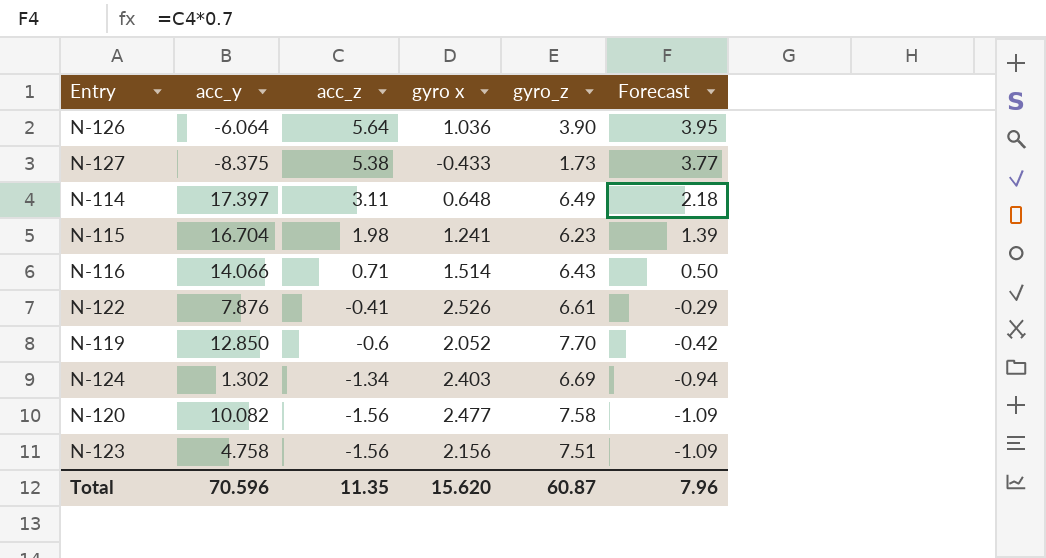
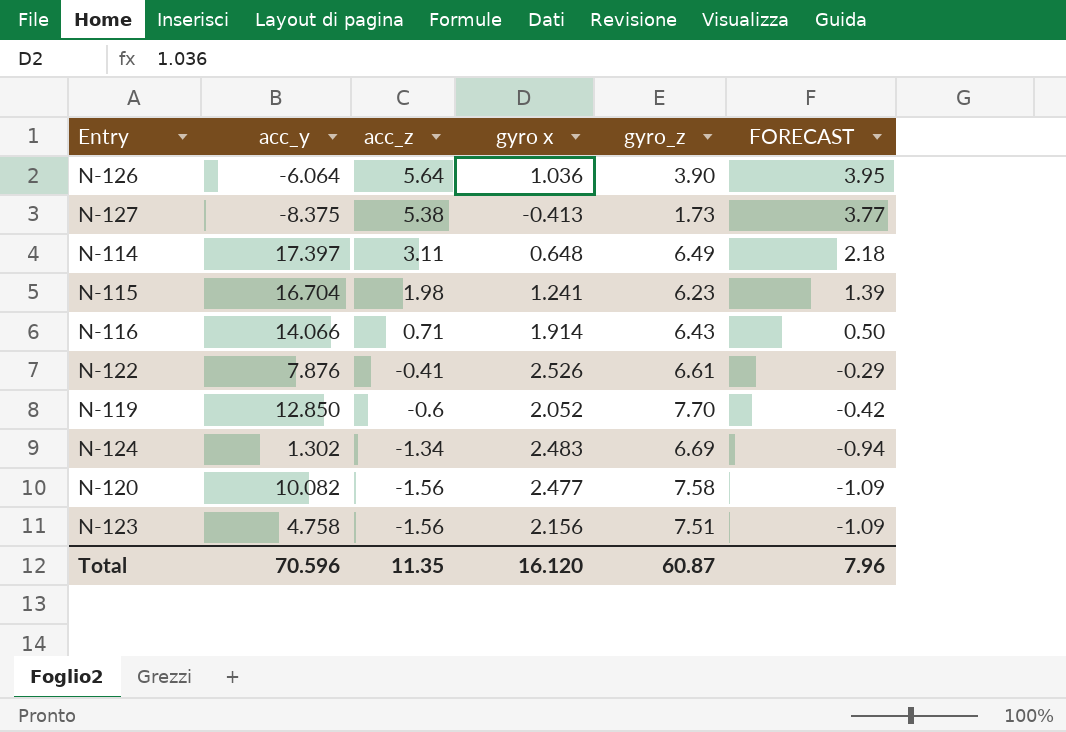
column name: Forecast -> FORECAST
N-127 | gyro x: -0.433 -> -0.413
N-116 | gyro x: 1.514 -> 1.914
N-124 | gyro x: 2.403 -> 2.483
Total | gyro x: 15.620 -> 16.120

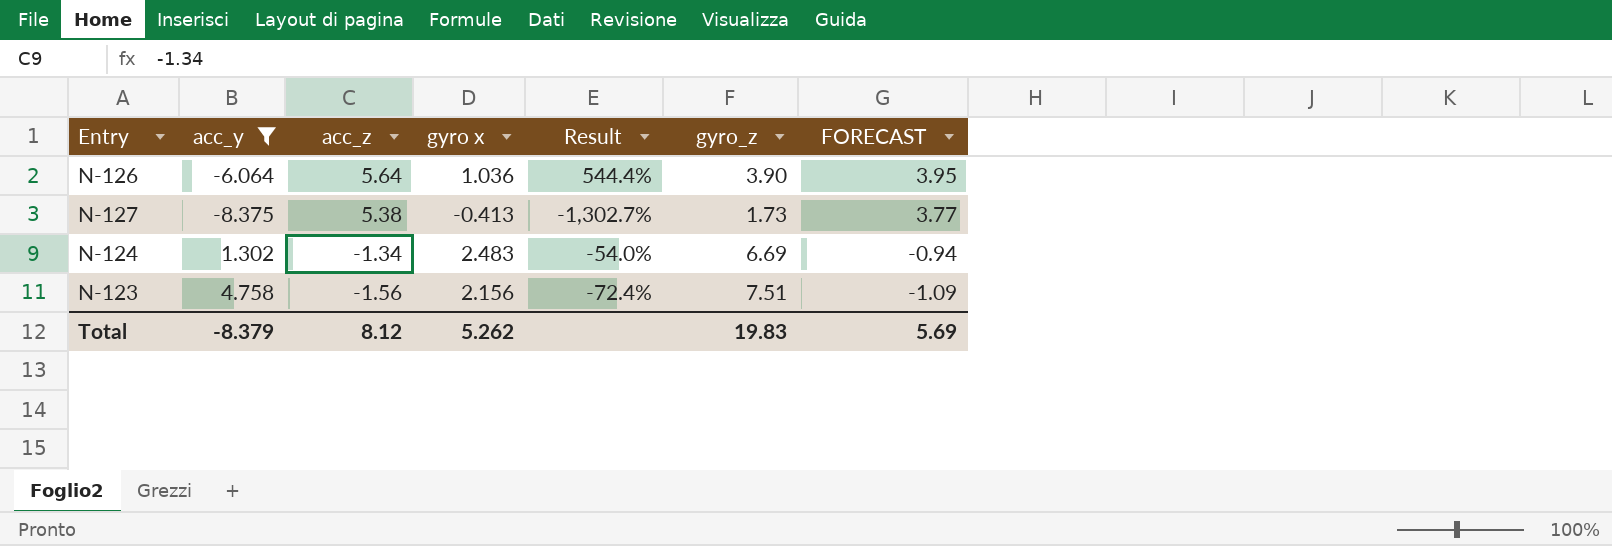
filter: none -> acc_y <= 4.758
column Result | formula: none -> [acc_z] / [gyro x]
Total | acc_y: 70.596 -> -8.379
Total | acc_z: 11.35 -> 8.12
Total | gyro x: 16.120 -> 5.262
Total | gyro_z: 60.87 -> 19.83
Total | FORECAST: 7.96 -> 5.69

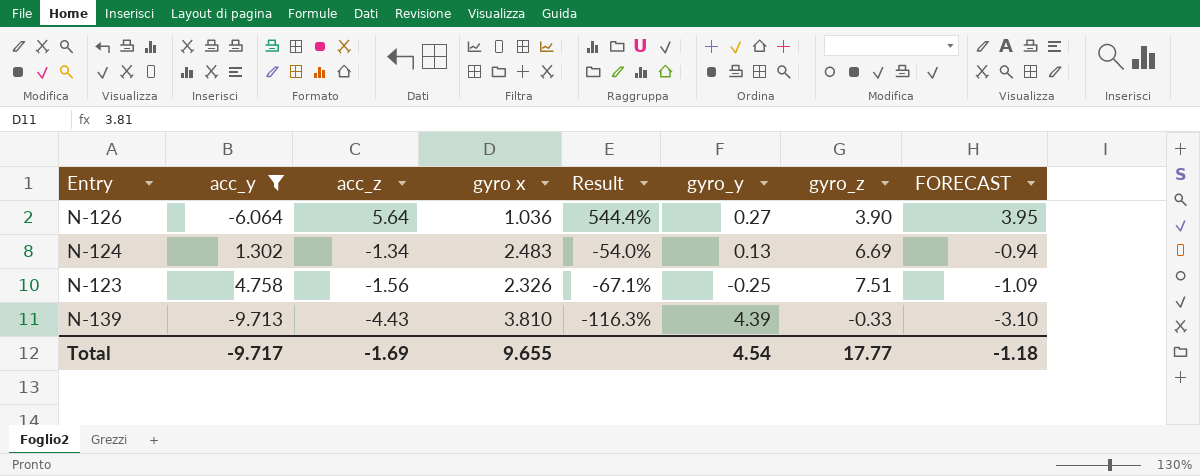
column gyro_y | position: none -> 6
row N-127: -8.375 | 5.38 | -0.413 | -1,302.7% | 1.73 | 3.77 -> none
N-123 | gyro x: 2.156 -> 2.326
N-123 | Result: -72.4% -> -67.1%
row N-139: none -> -9.713 | -4.43 | 3.810 | -116.3% | 4.39 | -0.33 | -3.10
Total | acc_y: -8.379 -> -9.717
Total | acc_z: 8.12 -> -1.69
Total | gyro x: 5.262 -> 9.655
Total | gyro_z: 19.83 -> 17.77
Total | FORECAST: 5.69 -> -1.18

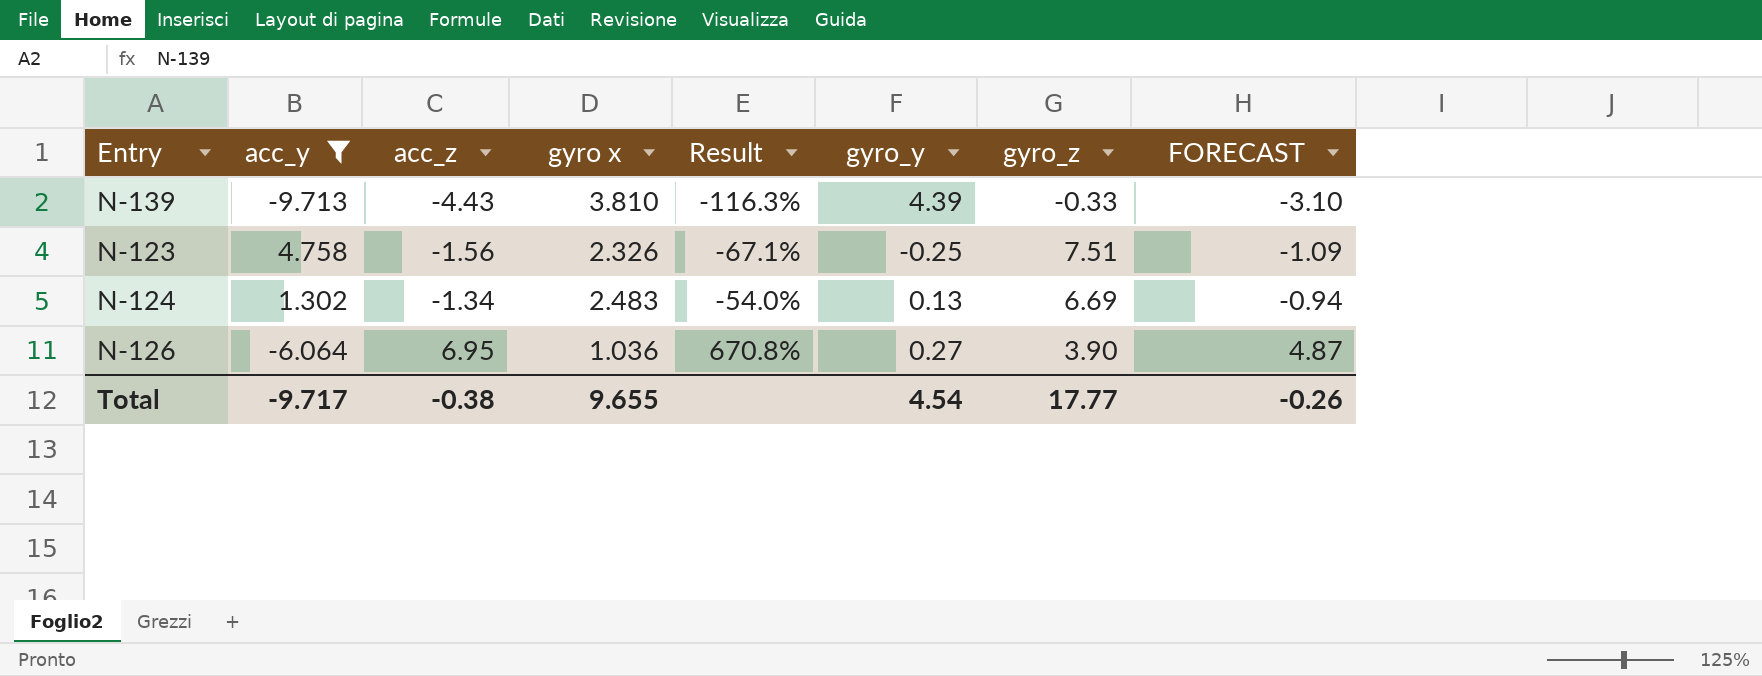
row order: acc_z descending -> acc_z ascending
N-126 | acc_z: 5.64 -> 6.95
N-126 | Result: 544.4% -> 670.8%
N-126 | FORECAST: 3.95 -> 4.87
Total | acc_z: -1.69 -> -0.38
Total | FORECAST: -1.18 -> -0.26

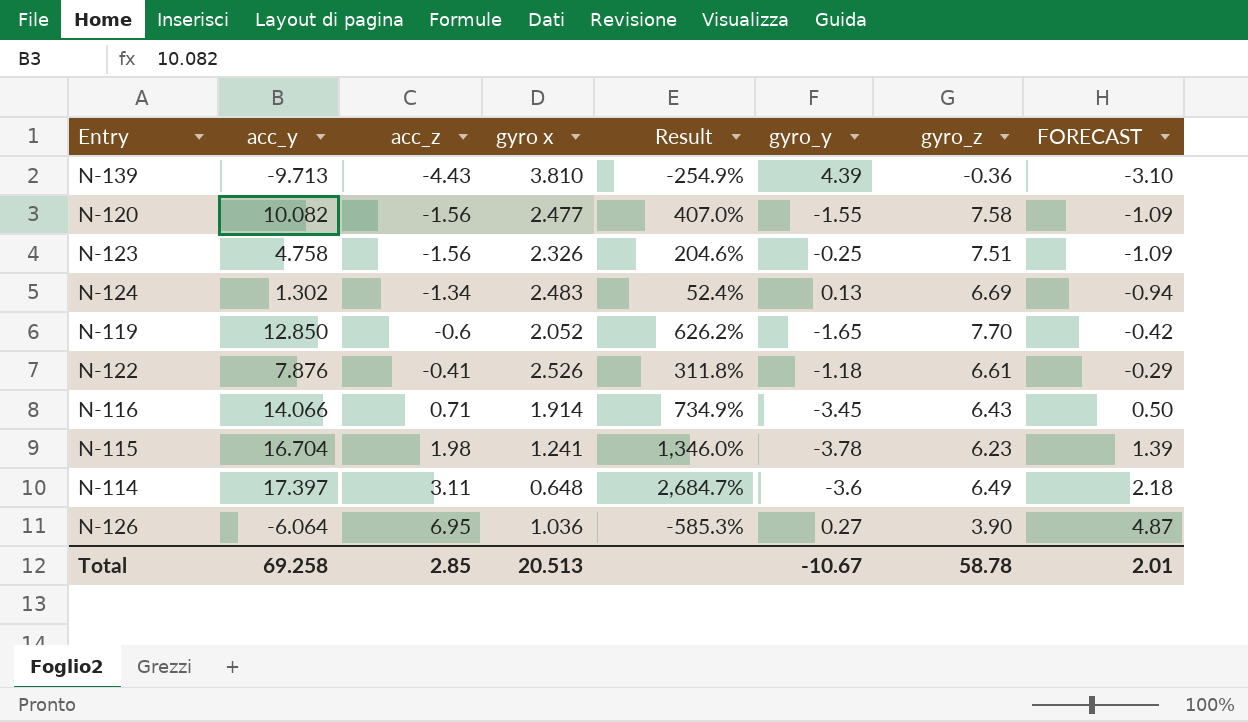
filter: acc_y <= 4.758 -> none
column Result | formula: [acc_z] / [gyro x] -> [acc_y] / [gyro x]
N-139 | gyro_z: -0.33 -> -0.36
Total | acc_y: -9.717 -> 69.258
Total | acc_z: -0.38 -> 2.85
Total | gyro x: 9.655 -> 20.513
Total | gyro_y: 4.54 -> -10.67
Total | gyro_z: 17.77 -> 58.78
Total | FORECAST: -0.26 -> 2.01

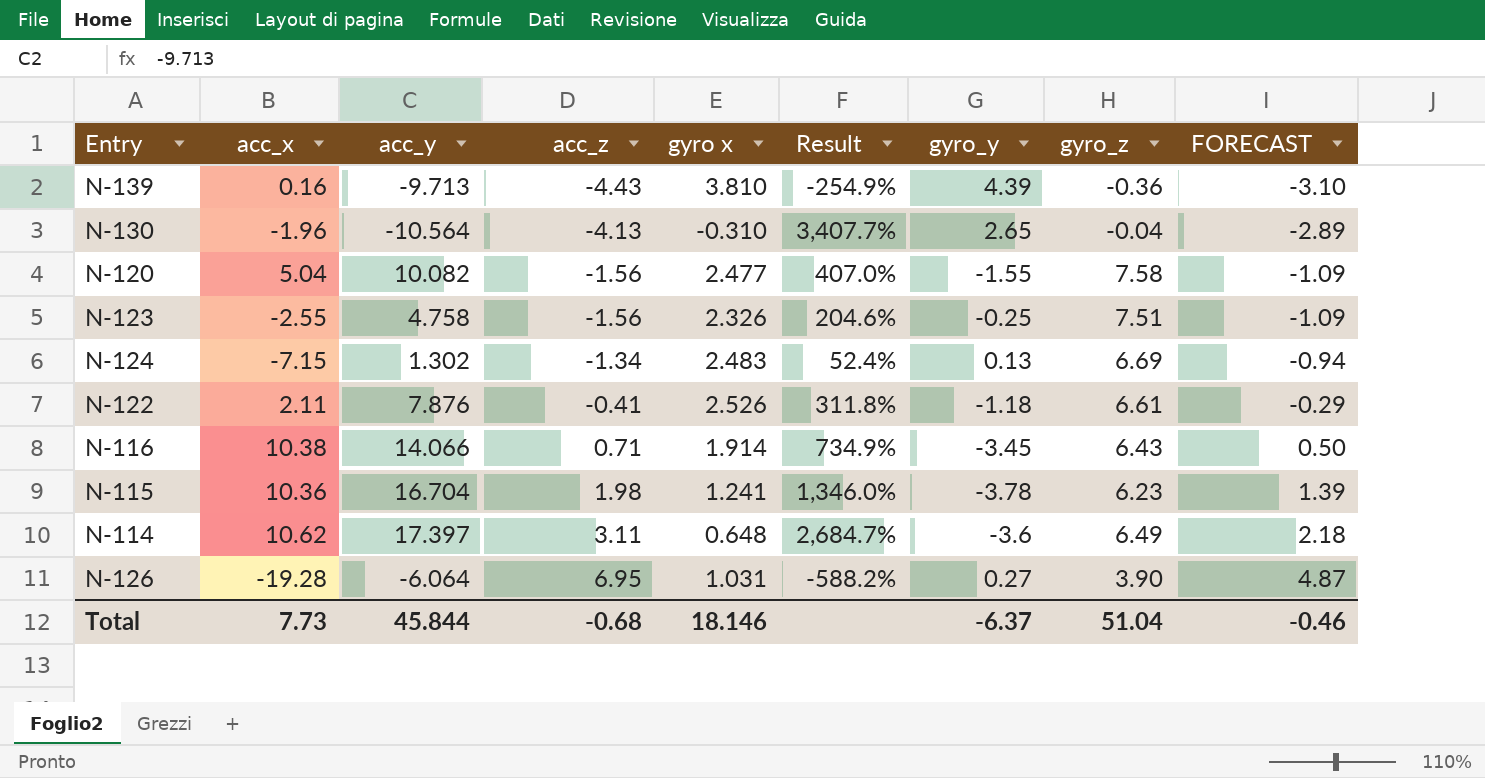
column acc_x | position: none -> 2
row N-119: 12.850 | -0.6 | 2.052 | 626.2% | -1.65 | 7.70 | -0.42 -> none
row N-130: none -> -1.96 | -10.564 | -4.13 | -0.310 | 3,407.7% | 2.65 | -0.04 | -2.89
N-126 | gyro x: 1.036 -> 1.031
N-126 | Result: -585.3% -> -588.2%
Total | acc_y: 69.258 -> 45.844
Total | acc_z: 2.85 -> -0.68
Total | gyro x: 20.513 -> 18.146
Total | gyro_y: -10.67 -> -6.37
Total | gyro_z: 58.78 -> 51.04
Total | FORECAST: 2.01 -> -0.46

